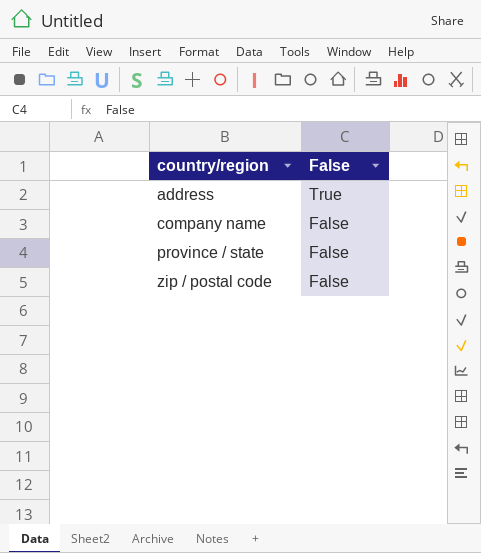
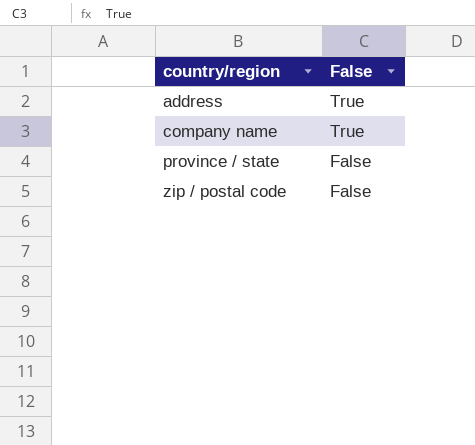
company name | False: False -> True

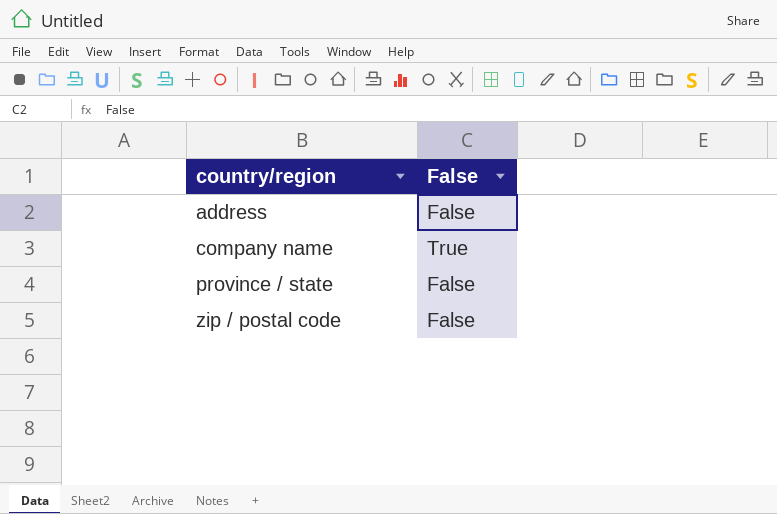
address | False: True -> False

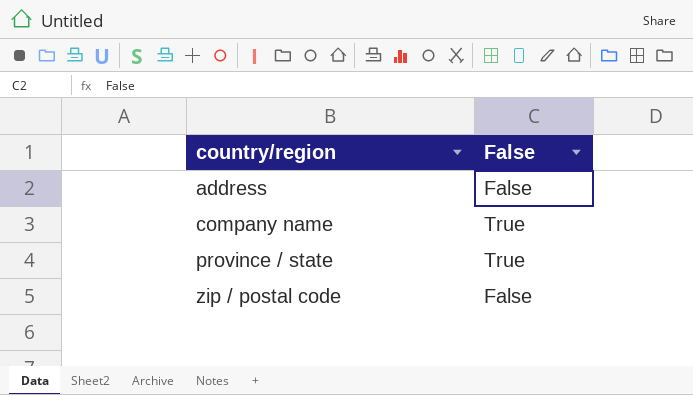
province / state | False: False -> True

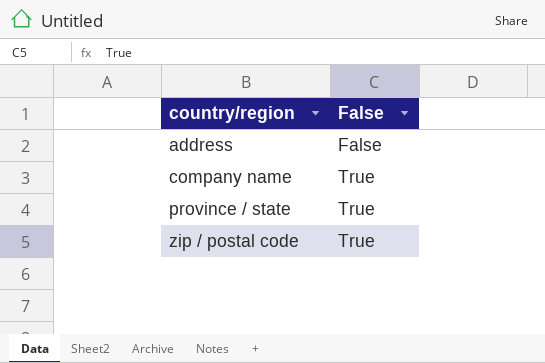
zip / postal code | False: False -> True

